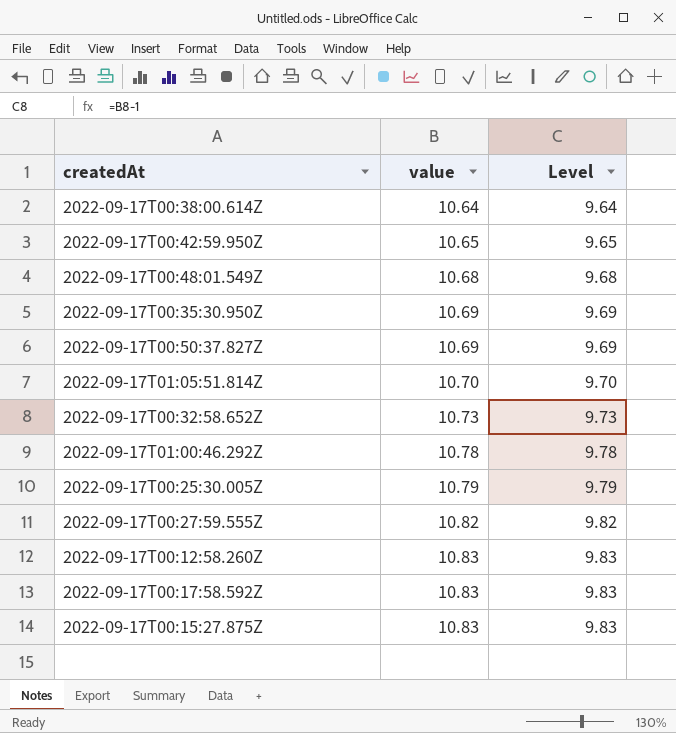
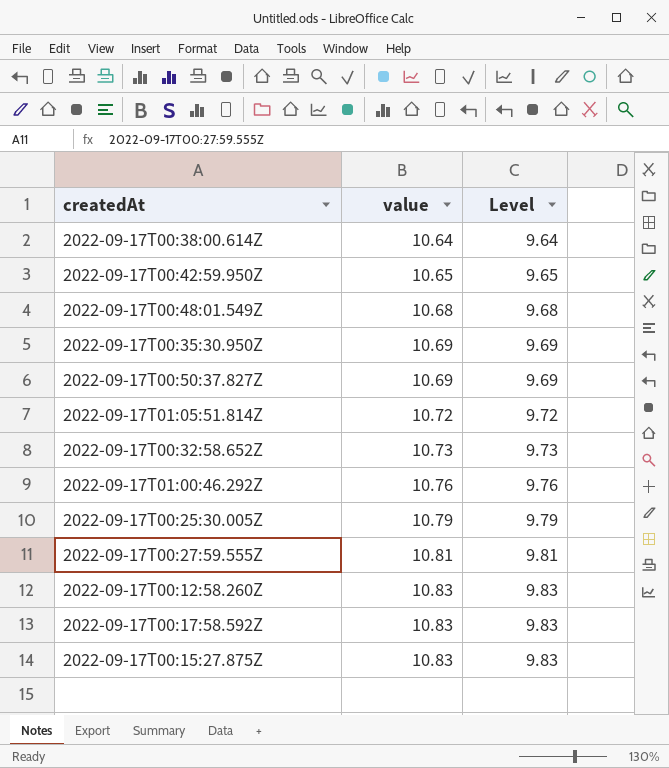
2022-09-17T01:05:51.814Z | value: 10.70 -> 10.72
2022-09-17T01:05:51.814Z | Level: 9.70 -> 9.72
2022-09-17T01:00:46.292Z | value: 10.78 -> 10.76
2022-09-17T01:00:46.292Z | Level: 9.78 -> 9.76
2022-09-17T00:27:59.555Z | value: 10.82 -> 10.81
2022-09-17T00:27:59.555Z | Level: 9.82 -> 9.81

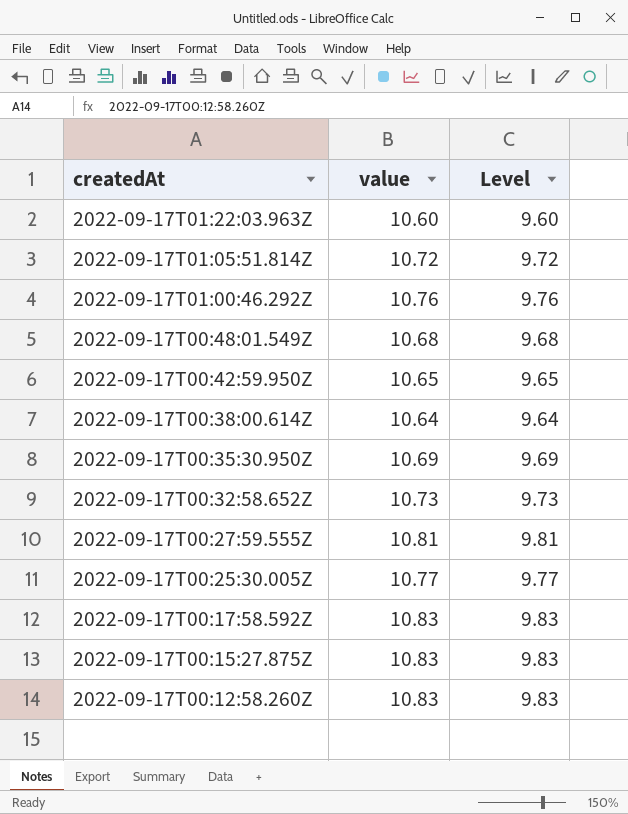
row order: value ascending -> createdAt descending
row 2022-09-17T00:50:37.827Z: 10.69 | 9.69 -> none
row 2022-09-17T01:22:03.963Z: none -> 10.60 | 9.60
2022-09-17T00:25:30.005Z | value: 10.79 -> 10.77
2022-09-17T00:25:30.005Z | Level: 9.79 -> 9.77

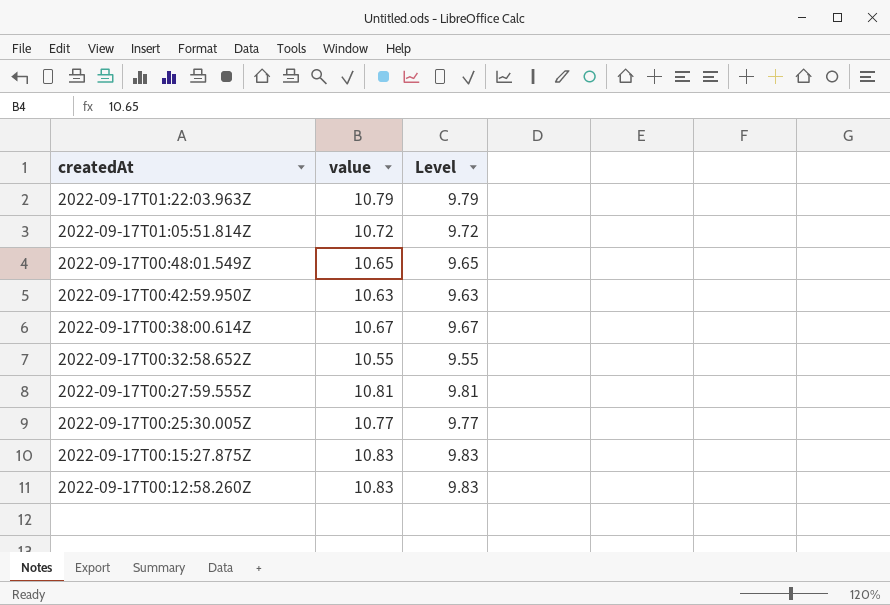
row 2022-09-17T01:00:46.292Z: 10.76 | 9.76 -> none
row 2022-09-17T00:35:30.950Z: 10.69 | 9.69 -> none
row 2022-09-17T00:17:58.592Z: 10.83 | 9.83 -> none
2022-09-17T01:22:03.963Z | value: 10.60 -> 10.79
2022-09-17T01:22:03.963Z | Level: 9.60 -> 9.79
2022-09-17T00:48:01.549Z | value: 10.68 -> 10.65
2022-09-17T00:48:01.549Z | Level: 9.68 -> 9.65
2022-09-17T00:42:59.950Z | value: 10.65 -> 10.63
2022-09-17T00:42:59.950Z | Level: 9.65 -> 9.63
2022-09-17T00:38:00.614Z | value: 10.64 -> 10.67
2022-09-17T00:38:00.614Z | Level: 9.64 -> 9.67
2022-09-17T00:32:58.652Z | value: 10.73 -> 10.55
2022-09-17T00:32:58.652Z | Level: 9.73 -> 9.55

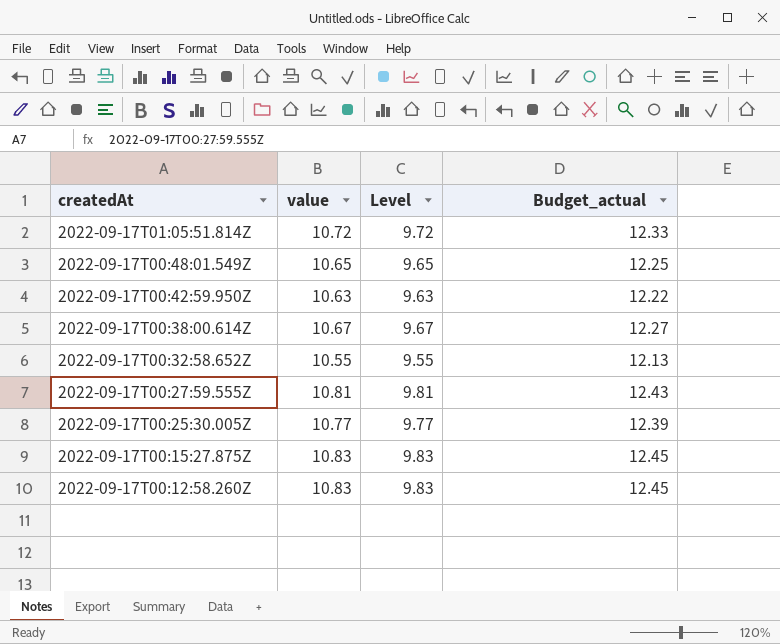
column Budget_actual | formula: none -> [value] * 1.15
row 2022-09-17T01:22:03.963Z: 10.79 | 9.79 -> none

